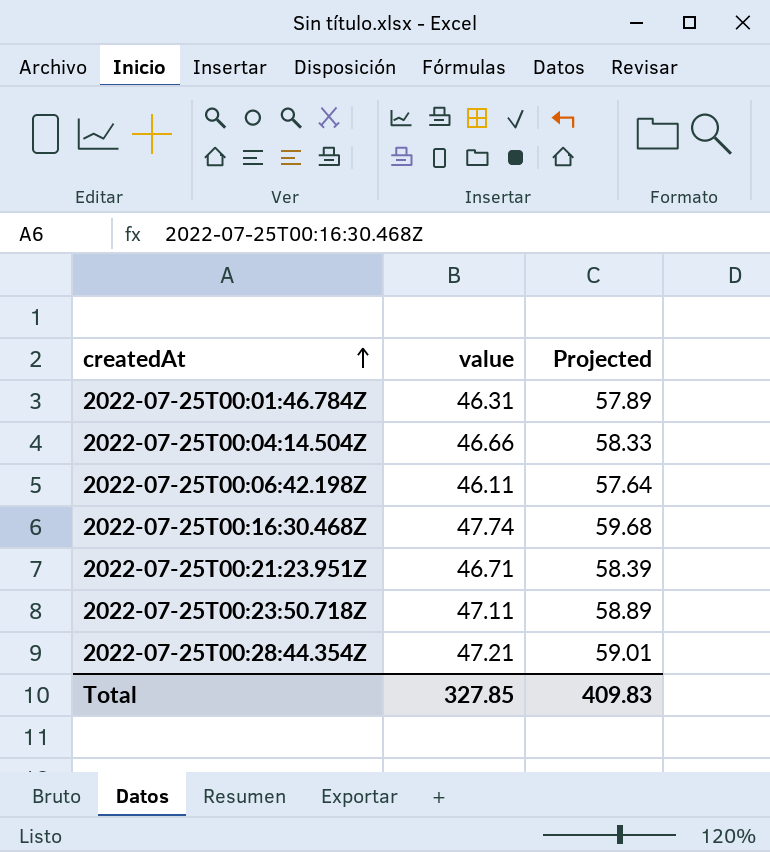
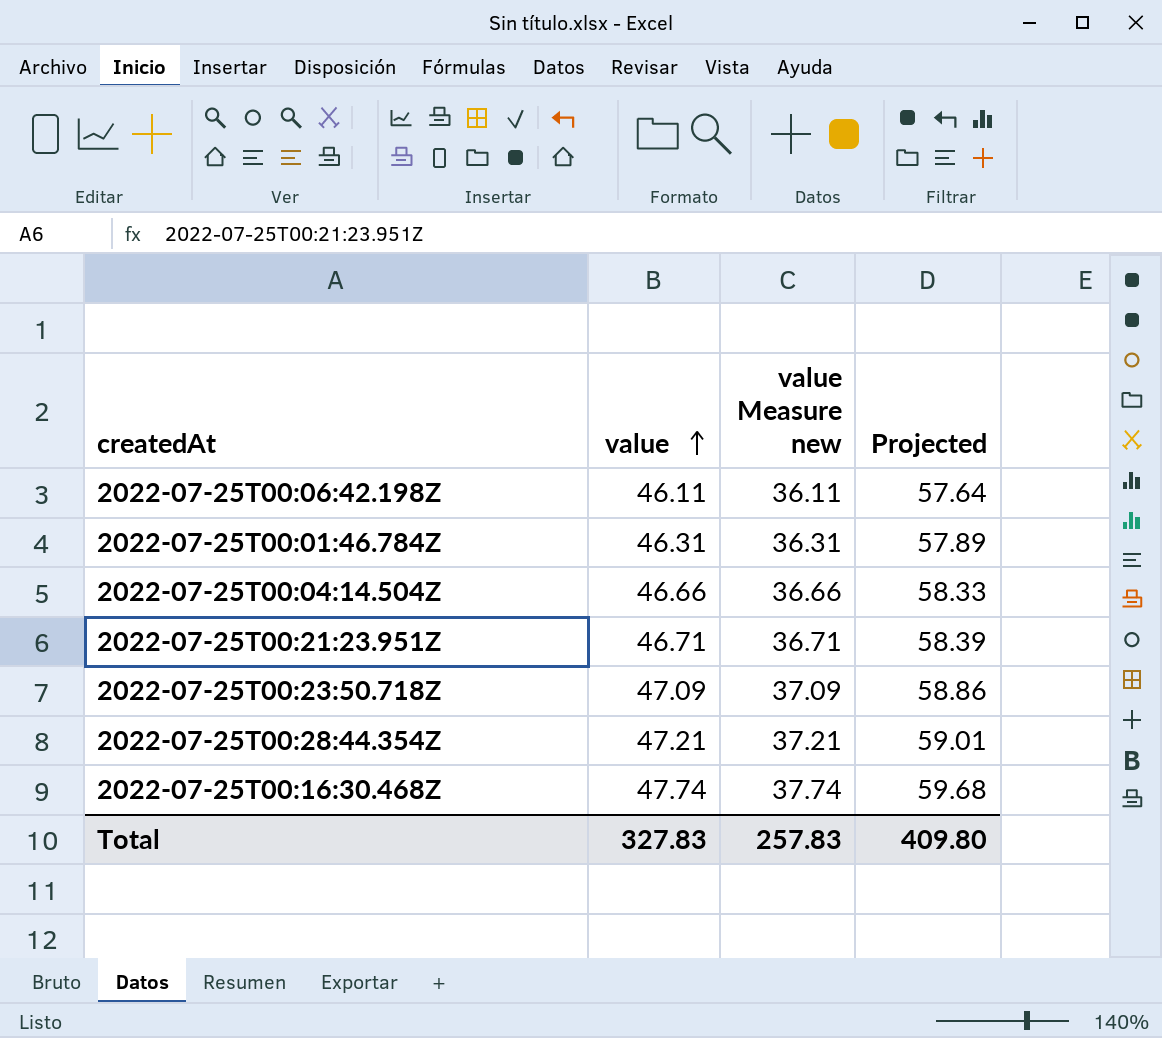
row order: createdAt ascending -> value ascending
column value Measure new | formula: none -> [value] - 10
2022-07-25T00:23:50.718Z | value: 47.11 -> 47.09
2022-07-25T00:23:50.718Z | Projected: 58.89 -> 58.86
Total | value: 327.85 -> 327.83
Total | Projected: 409.83 -> 409.80

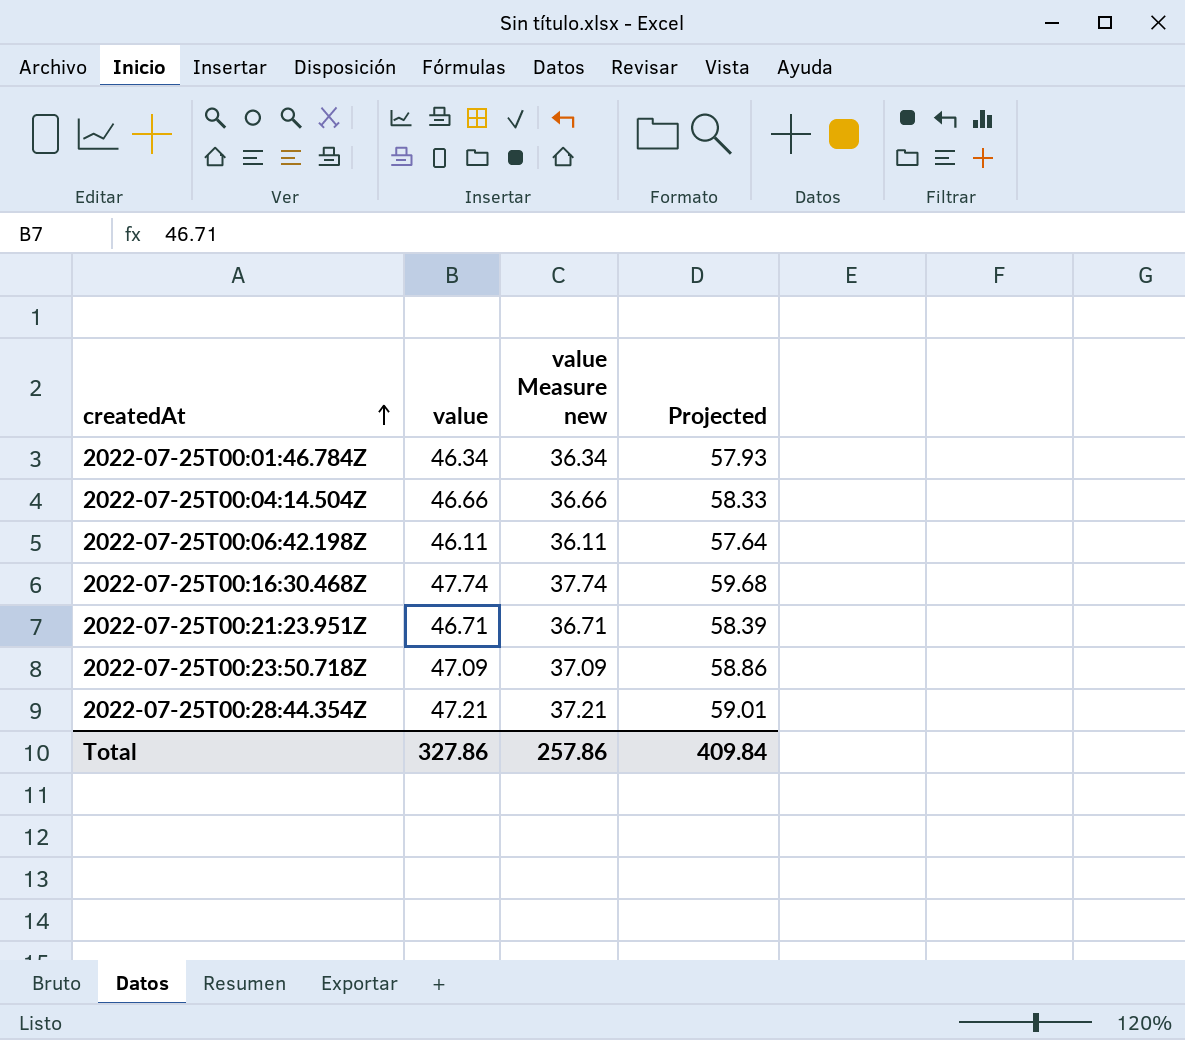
row order: value ascending -> createdAt ascending
2022-07-25T00:01:46.784Z | value: 46.31 -> 46.34
2022-07-25T00:01:46.784Z | value Measure new: 36.31 -> 36.34
2022-07-25T00:01:46.784Z | Projected: 57.89 -> 57.93
Total | value: 327.83 -> 327.86
Total | value Measure new: 257.83 -> 257.86
Total | Projected: 409.80 -> 409.84

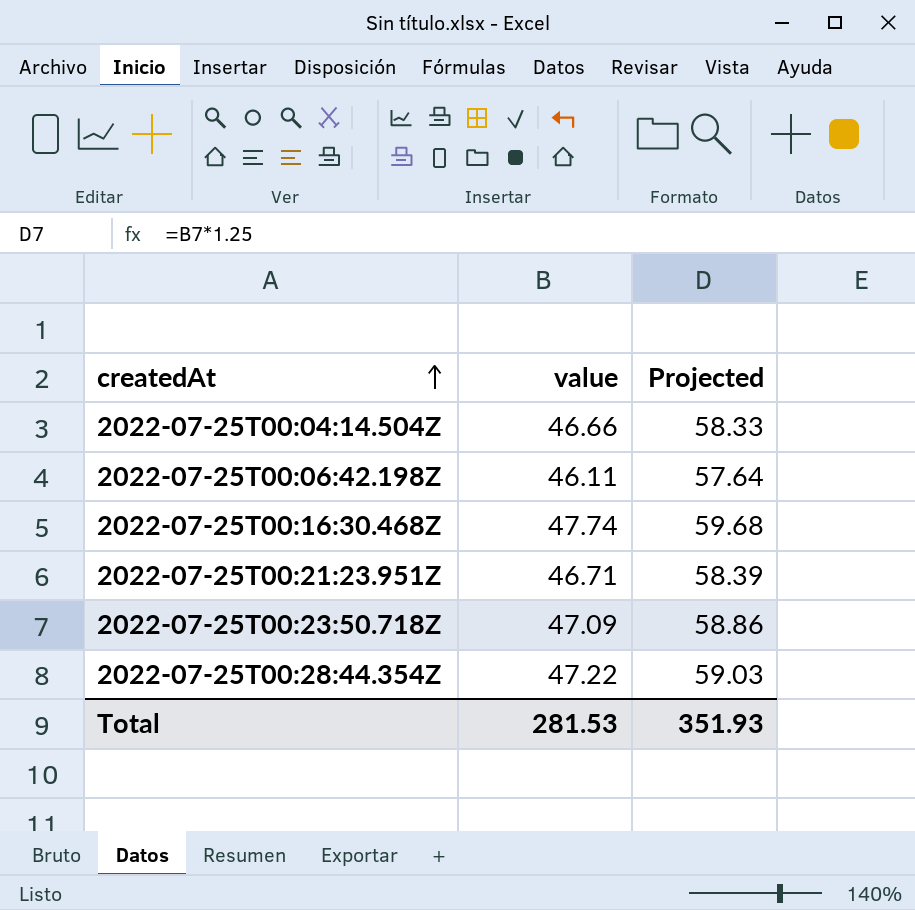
column value Measure new | formula: [value] - 10 -> none
row 2022-07-25T00:01:46.784Z: 46.34 | 36.34 | 57.93 -> none
2022-07-25T00:28:44.354Z | value: 47.21 -> 47.22
2022-07-25T00:28:44.354Z | Projected: 59.01 -> 59.03
Total | value: 327.86 -> 281.53
Total | Projected: 409.84 -> 351.93

